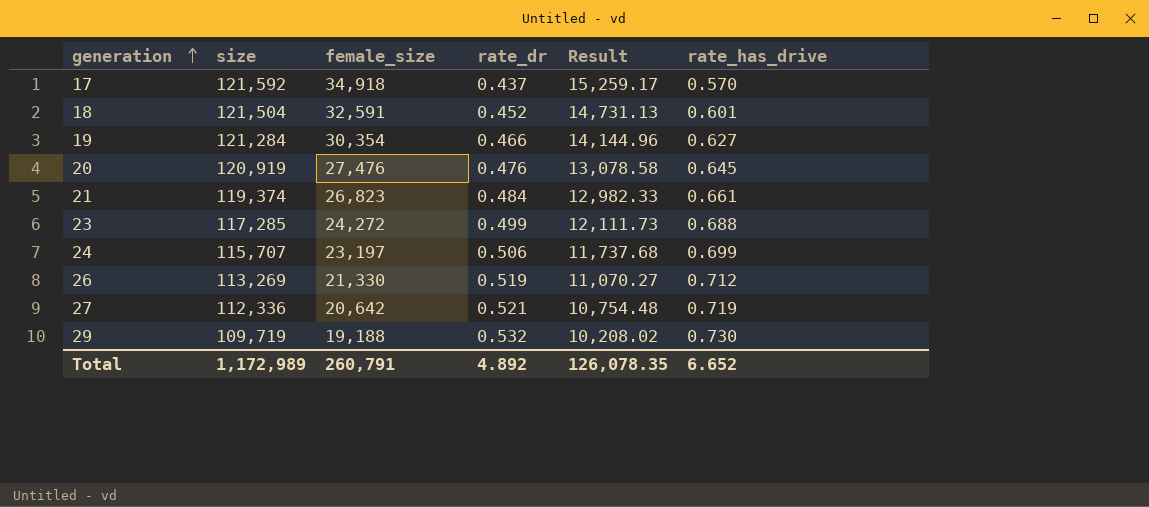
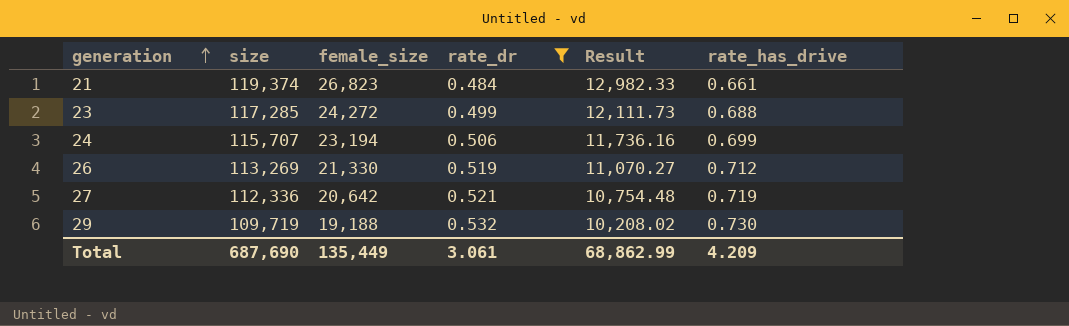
filter: none -> rate_dr >= 0.484
24 | female_size: 23,197 -> 23,194
24 | Result: 11,737.68 -> 11,736.16
Total | size: 1,172,989 -> 687,690
Total | female_size: 260,791 -> 135,449
Total | rate_dr: 4.892 -> 3.061
Total | Result: 126,078.35 -> 68,862.99
Total | rate_has_drive: 6.652 -> 4.209

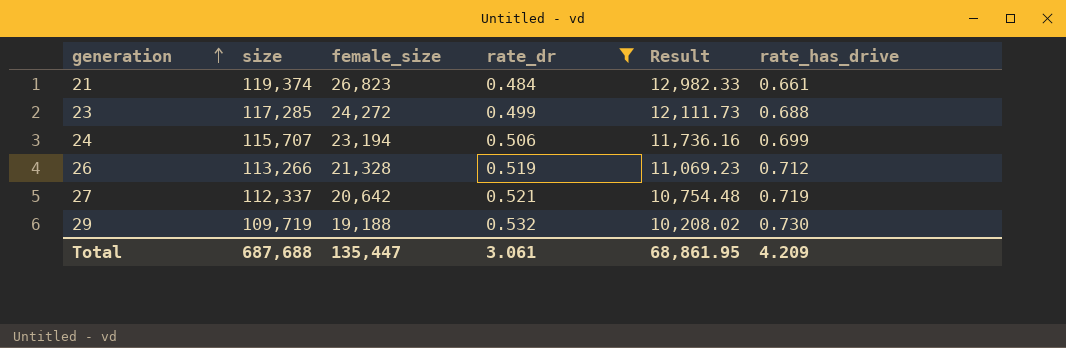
26 | size: 113,269 -> 113,266
26 | female_size: 21,330 -> 21,328
26 | Result: 11,070.27 -> 11,069.23
27 | size: 112,336 -> 112,337
Total | size: 687,690 -> 687,688
Total | female_size: 135,449 -> 135,447
Total | Result: 68,862.99 -> 68,861.95

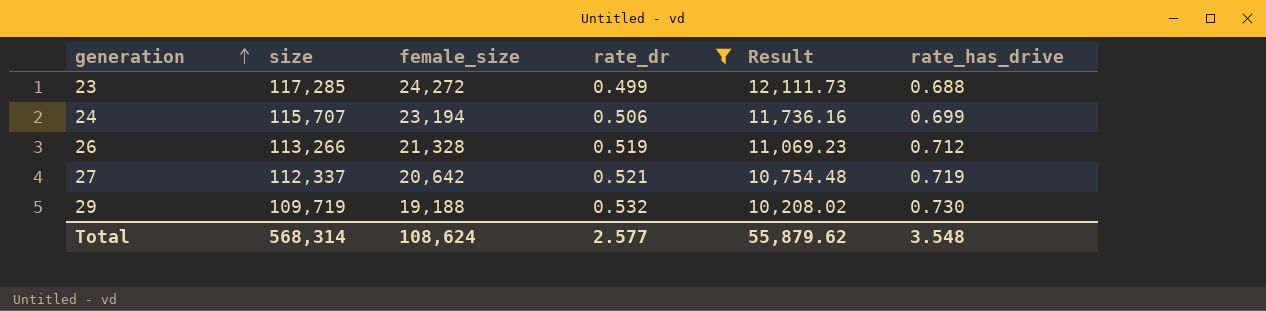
row 21: 119,374 | 26,823 | 0.484 | 12,982.33 | 0.661 -> none
Total | size: 687,688 -> 568,314
Total | female_size: 135,447 -> 108,624
Total | rate_dr: 3.061 -> 2.577
Total | Result: 68,861.95 -> 55,879.62
Total | rate_has_drive: 4.209 -> 3.548

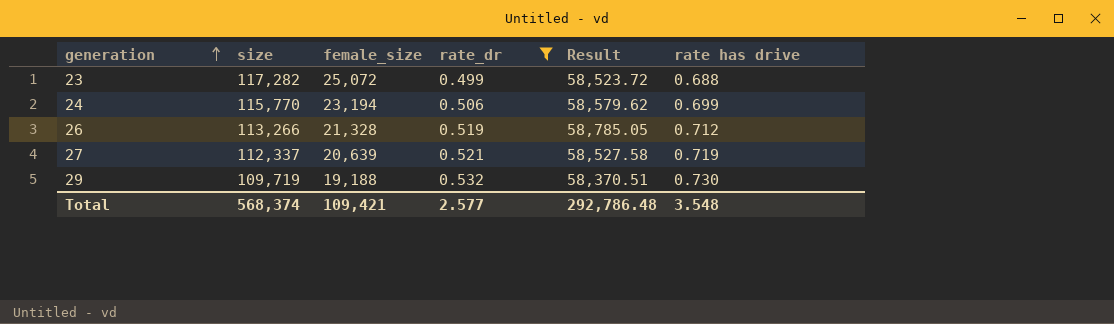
column Result | formula: [female_size] * [rate_dr] -> [size] * [rate_dr]
column name: rate_has_drive -> rate has drive
23 | size: 117,285 -> 117,282
23 | female_size: 24,272 -> 25,072
24 | size: 115,707 -> 115,770
27 | female_size: 20,642 -> 20,639
Total | size: 568,314 -> 568,374
Total | female_size: 108,624 -> 109,421
Total | Result: 55,879.62 -> 292,786.48

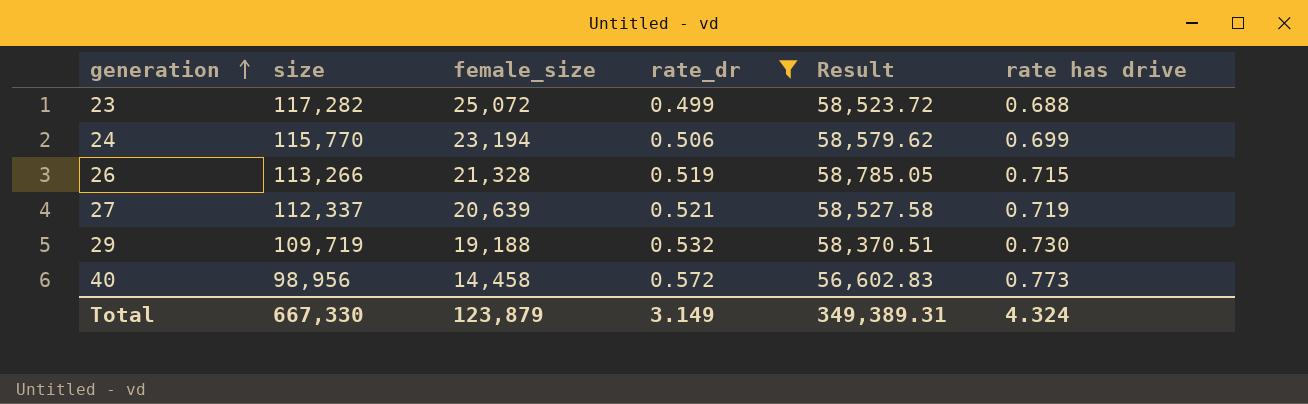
26 | rate has drive: 0.712 -> 0.715
row 40: none -> 98,956 | 14,458 | 0.572 | 56,602.83 | 0.773
Total | size: 568,374 -> 667,330
Total | female_size: 109,421 -> 123,879
Total | rate_dr: 2.577 -> 3.149
Total | Result: 292,786.48 -> 349,389.31
Total | rate has drive: 3.548 -> 4.324

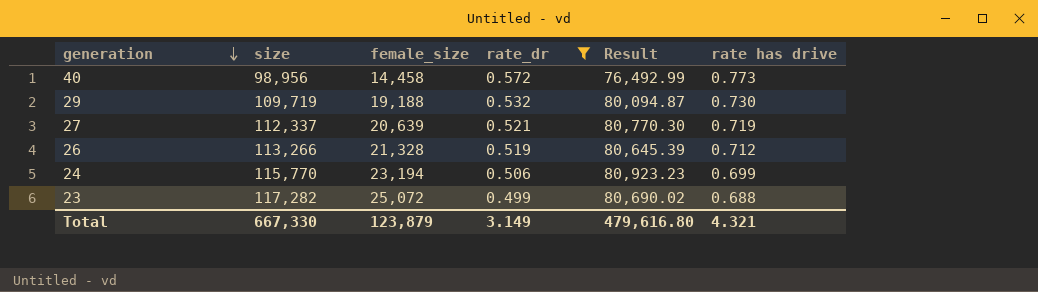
row order: generation ascending -> generation descending
column Result | formula: [size] * [rate_dr] -> [size] * [rate has drive]
26 | rate has drive: 0.715 -> 0.712
Total | Result: 349,389.31 -> 479,616.80
Total | rate has drive: 4.324 -> 4.321

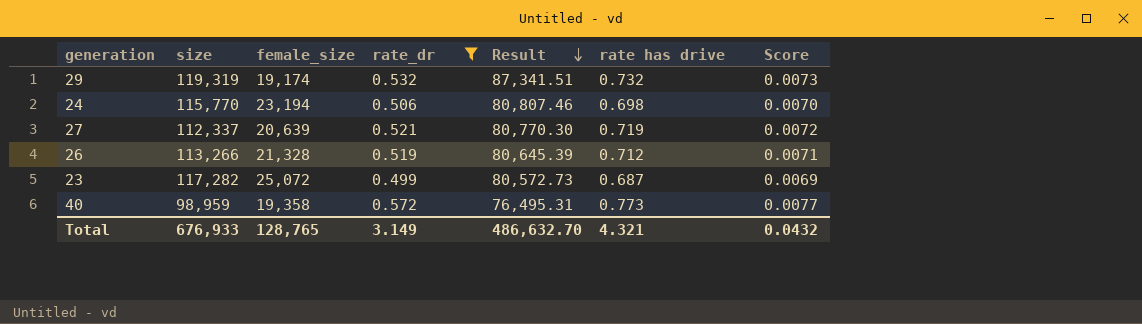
row order: generation descending -> Result descending
column Score | formula: none -> [rate has drive] * 0.01
29 | size: 109,719 -> 119,319
29 | female_size: 19,188 -> 19,174
29 | Result: 80,094.87 -> 87,341.51
29 | rate has drive: 0.730 -> 0.732
24 | Result: 80,923.23 -> 80,807.46
24 | rate has drive: 0.699 -> 0.698
23 | Result: 80,690.02 -> 80,572.73
23 | rate has drive: 0.688 -> 0.687
40 | size: 98,956 -> 98,959
40 | female_size: 14,458 -> 19,358
40 | Result: 76,492.99 -> 76,495.31
Total | size: 667,330 -> 676,933
Total | female_size: 123,879 -> 128,765
Total | Result: 479,616.80 -> 486,632.70

